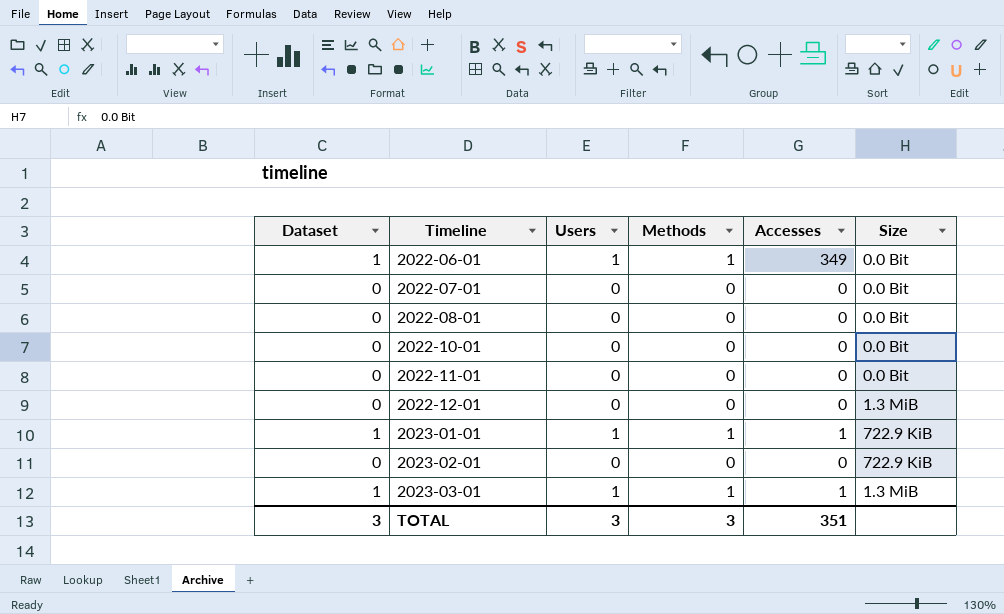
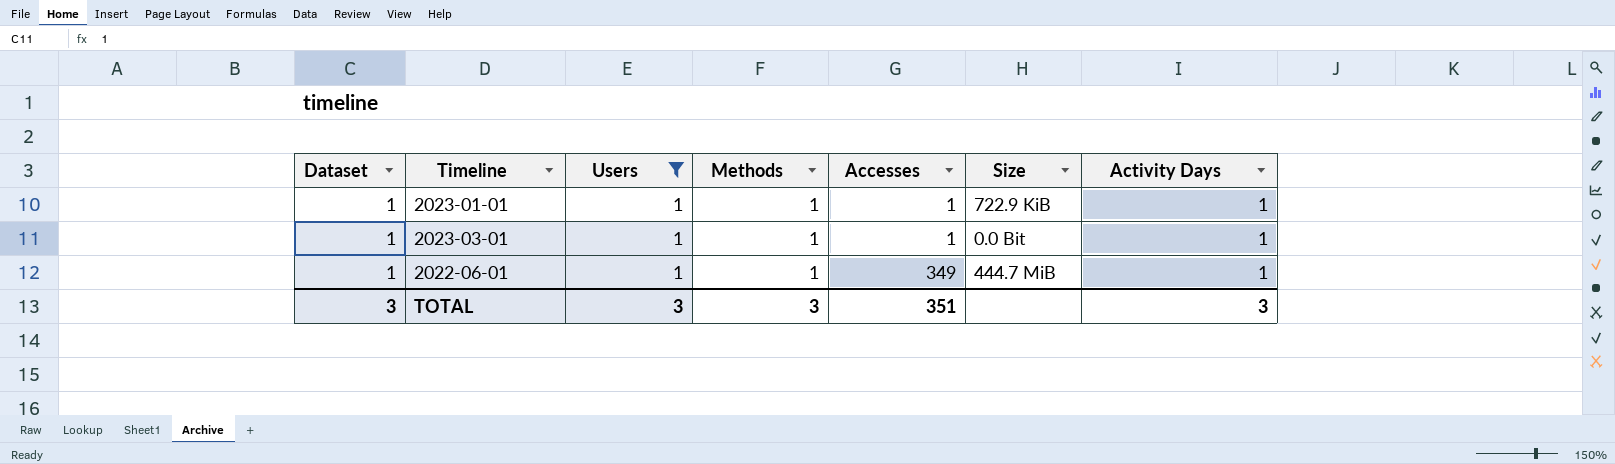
filter: none -> Users = 1
row order: Timeline ascending -> Accesses ascending
column Activity Days | position: none -> 7
2023-03-01 | Size: 1.3 MiB -> 0.0 Bit
2022-06-01 | Size: 0.0 Bit -> 444.7 MiB

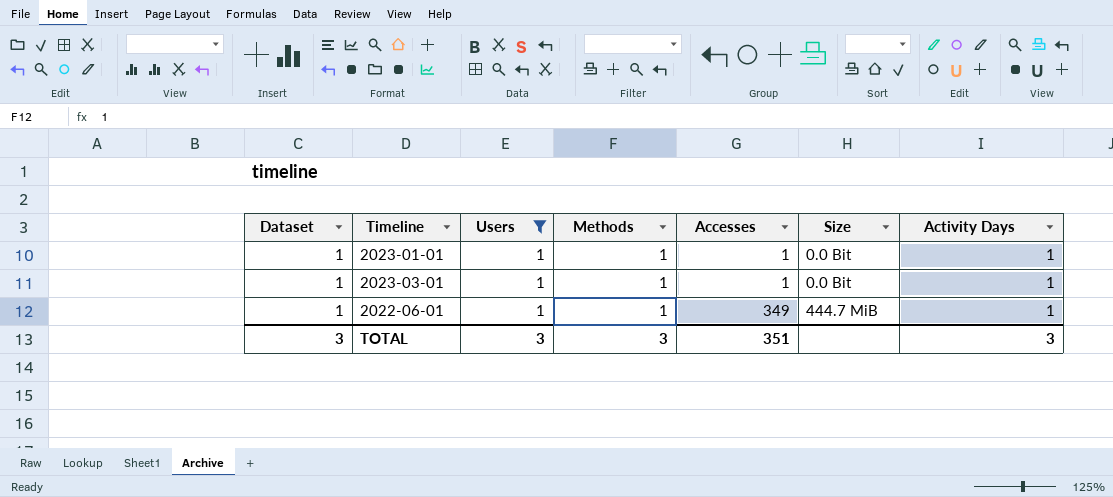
2023-01-01 | Size: 722.9 KiB -> 0.0 Bit

